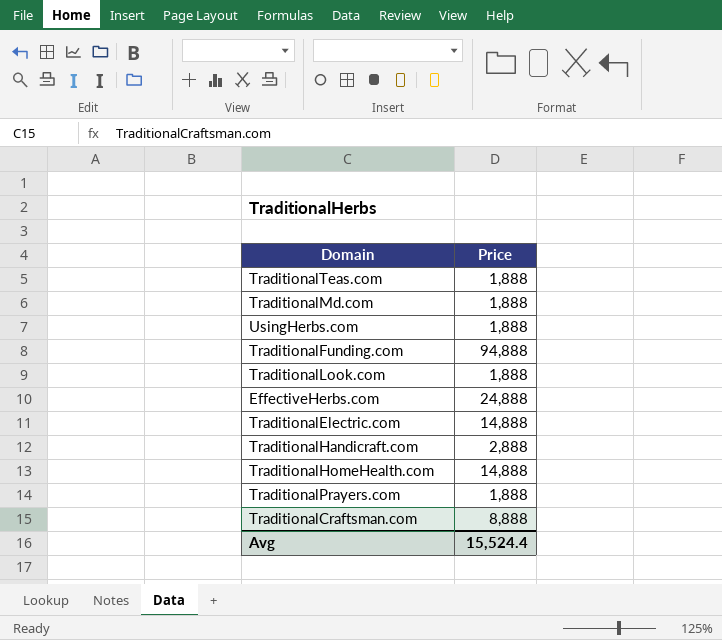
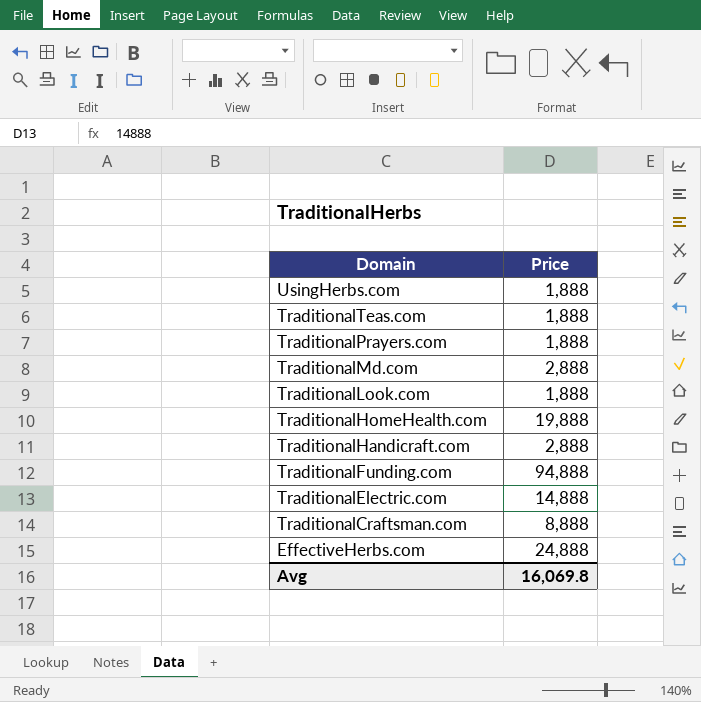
row order: none -> Domain descending
TraditionalMd.com | Price: 1,888 -> 2,888
TraditionalHomeHealth.com | Price: 14,888 -> 19,888
Avg | Price: 15,524.4 -> 16,069.8

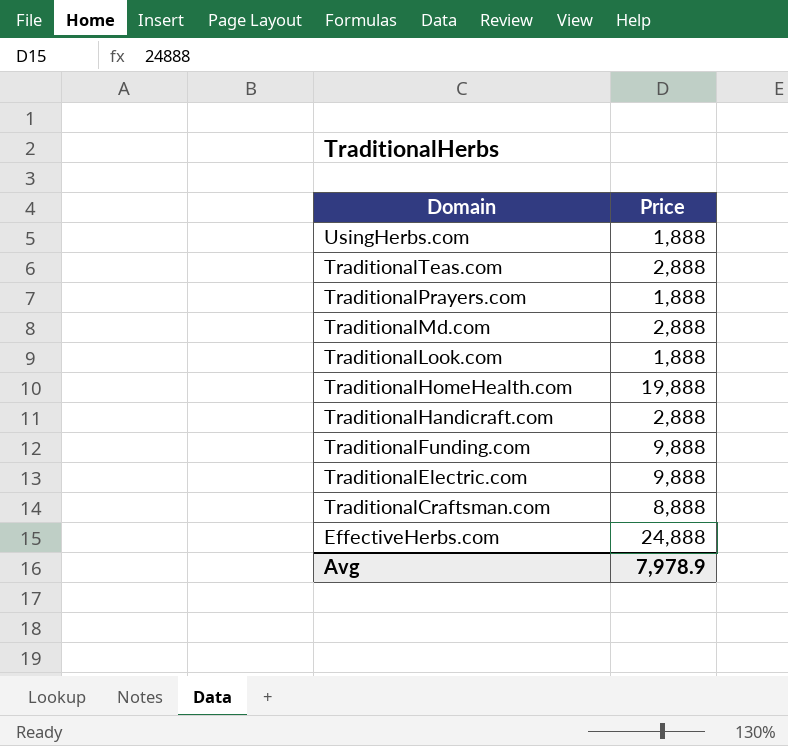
TraditionalTeas.com | Price: 1,888 -> 2,888
TraditionalFunding.com | Price: 94,888 -> 9,888
TraditionalElectric.com | Price: 14,888 -> 9,888
Avg | Price: 16,069.8 -> 7,978.9

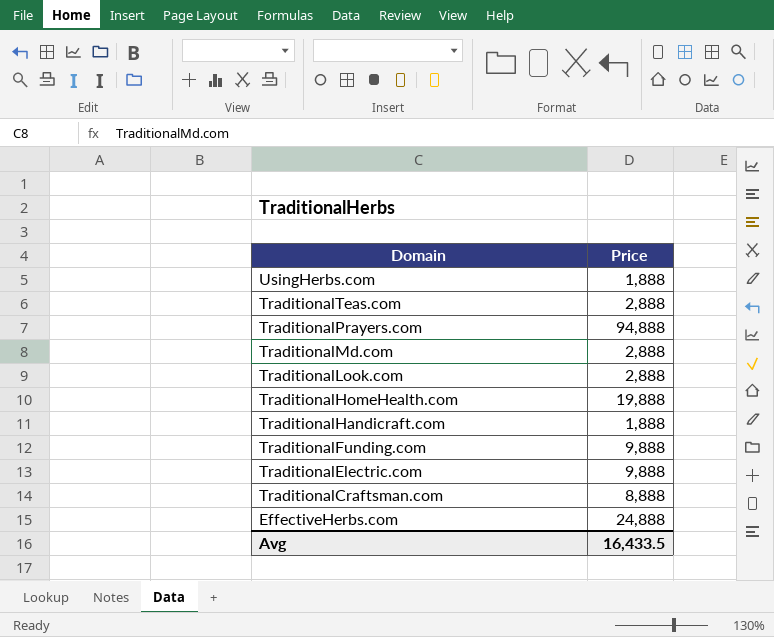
TraditionalPrayers.com | Price: 1,888 -> 94,888
TraditionalLook.com | Price: 1,888 -> 2,888
TraditionalHandicraft.com | Price: 2,888 -> 1,888
Avg | Price: 7,978.9 -> 16,433.5

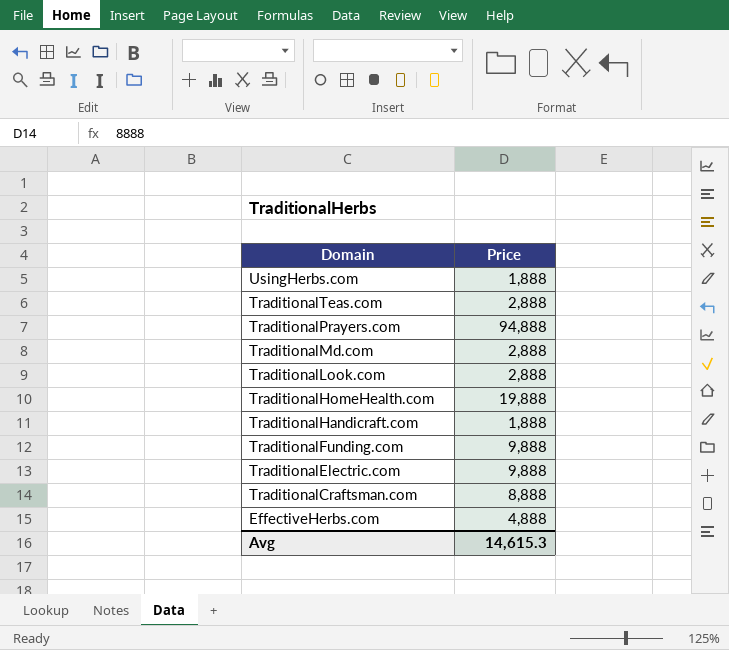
EffectiveHerbs.com | Price: 24,888 -> 4,888
Avg | Price: 16,433.5 -> 14,615.3

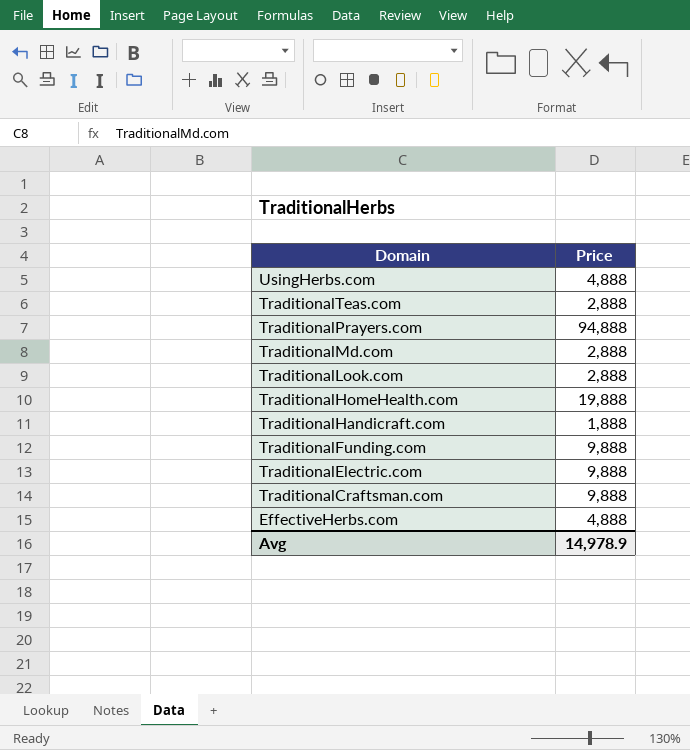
UsingHerbs.com | Price: 1,888 -> 4,888
TraditionalCraftsman.com | Price: 8,888 -> 9,888
Avg | Price: 14,615.3 -> 14,978.9

